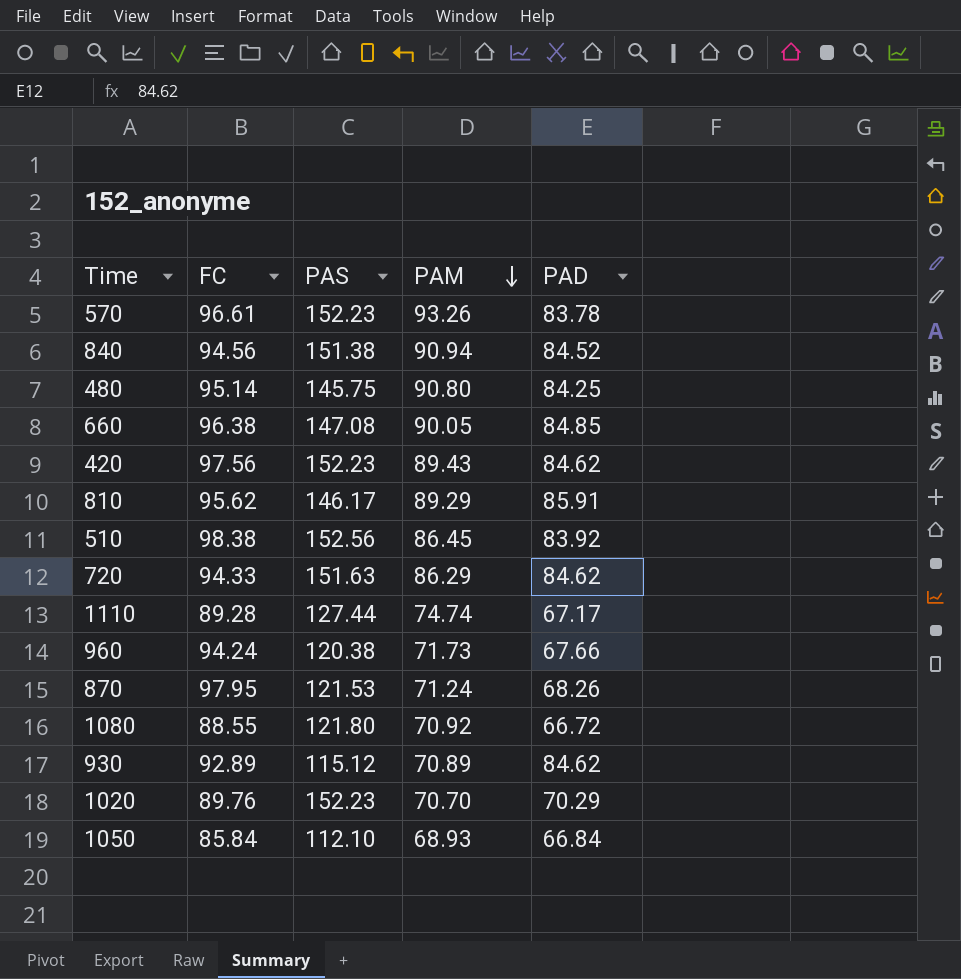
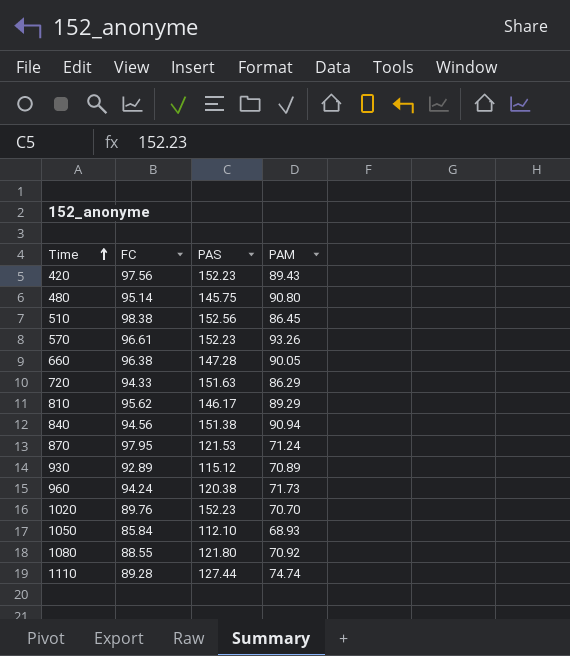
row order: PAM descending -> Time ascending
column PAD | position: 5 -> none
660 | PAS: 147.08 -> 147.28

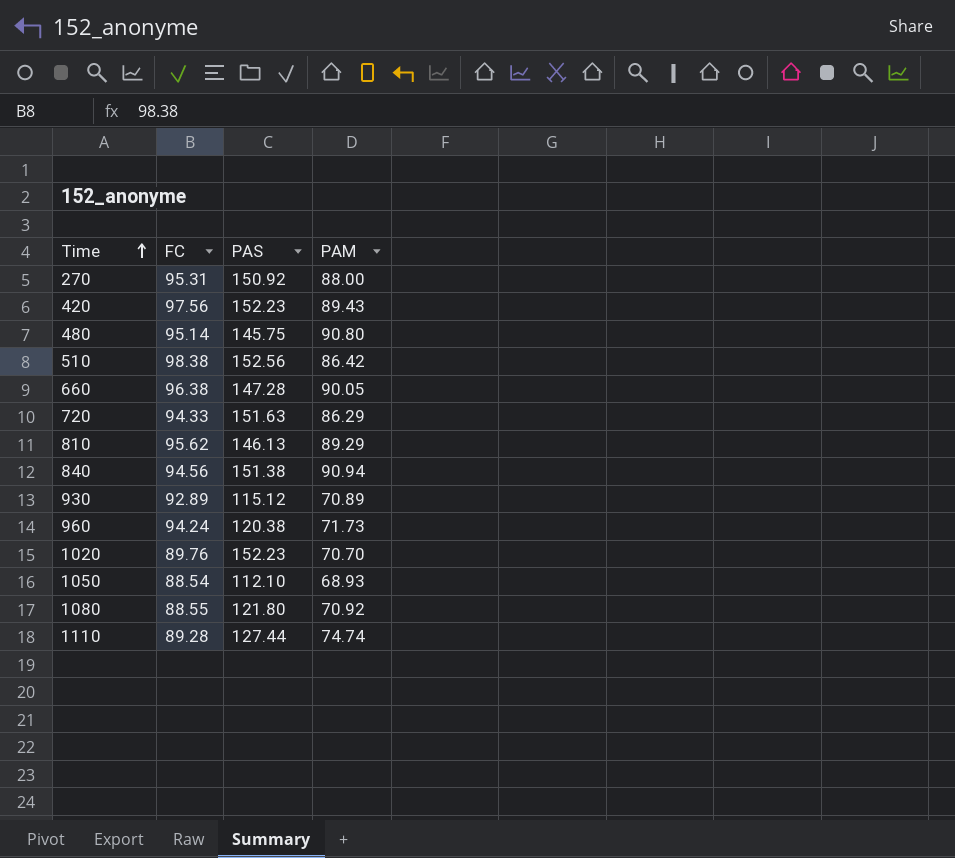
row 570: 96.61 | 152.23 | 93.26 -> none
row 870: 97.95 | 121.53 | 71.24 -> none
row 270: none -> 95.31 | 150.92 | 88.00
510 | PAM: 86.45 -> 86.42
810 | PAS: 146.17 -> 146.13
1050 | FC: 85.84 -> 88.54

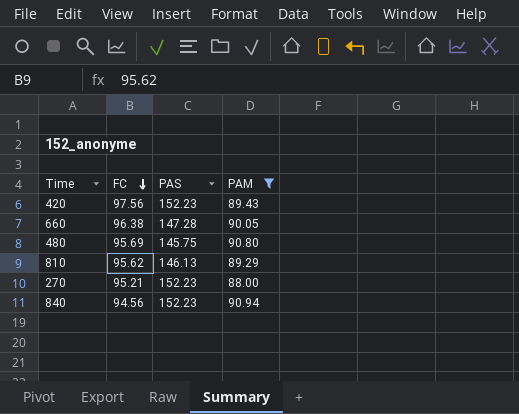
filter: none -> PAM >= 88.00
row order: Time ascending -> FC descending
480 | FC: 95.14 -> 95.69
270 | FC: 95.31 -> 95.21
270 | PAS: 150.92 -> 152.23
840 | PAS: 151.38 -> 152.23

